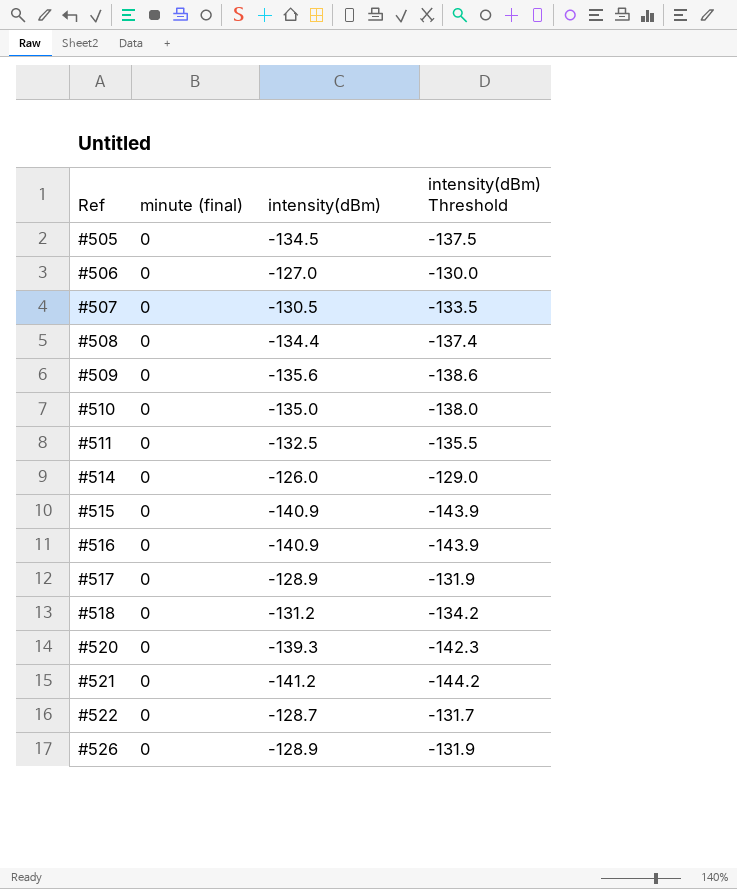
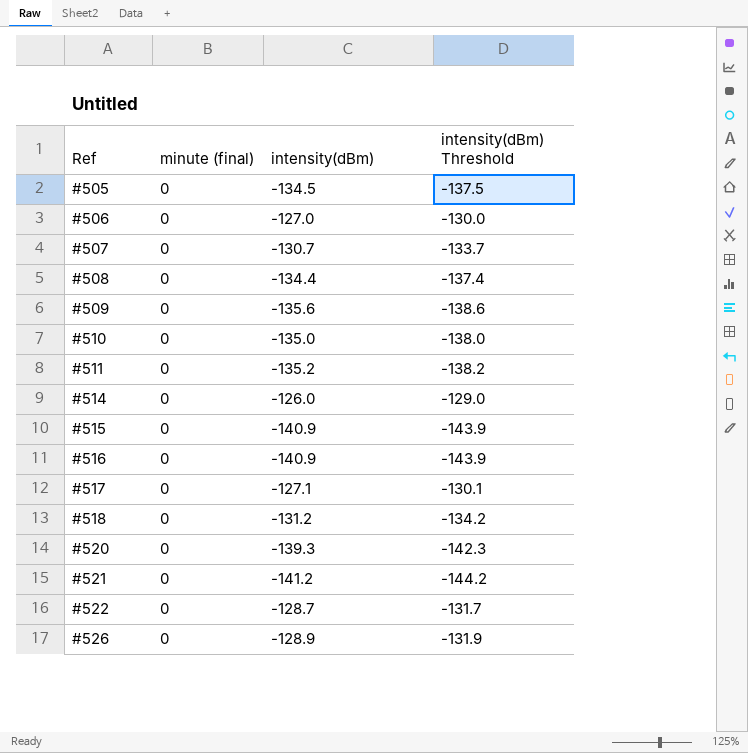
#507 | intensity(dBm): -130.5 -> -130.7
#507 | intensity(dBm) Threshold: -133.5 -> -133.7
#511 | intensity(dBm): -132.5 -> -135.2
#511 | intensity(dBm) Threshold: -135.5 -> -138.2
#517 | intensity(dBm): -128.9 -> -127.1
#517 | intensity(dBm) Threshold: -131.9 -> -130.1

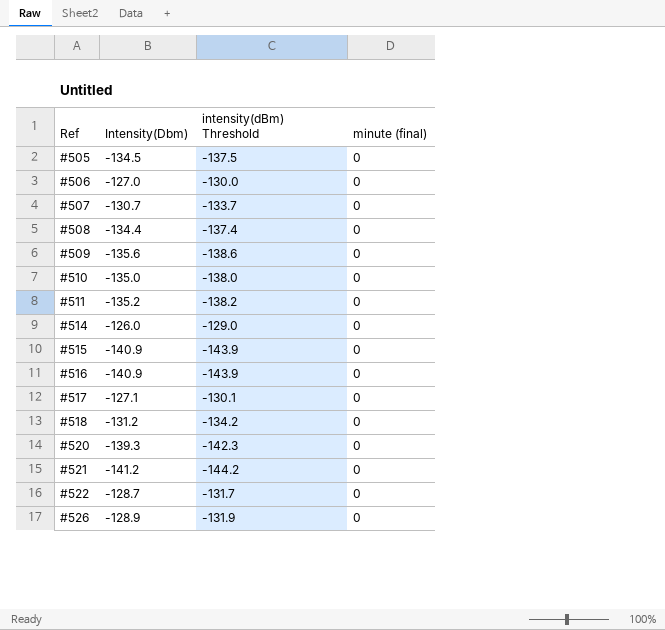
column name: intensity(dBm) -> Intensity(Dbm)
column minute (final) | position: 2 -> 4

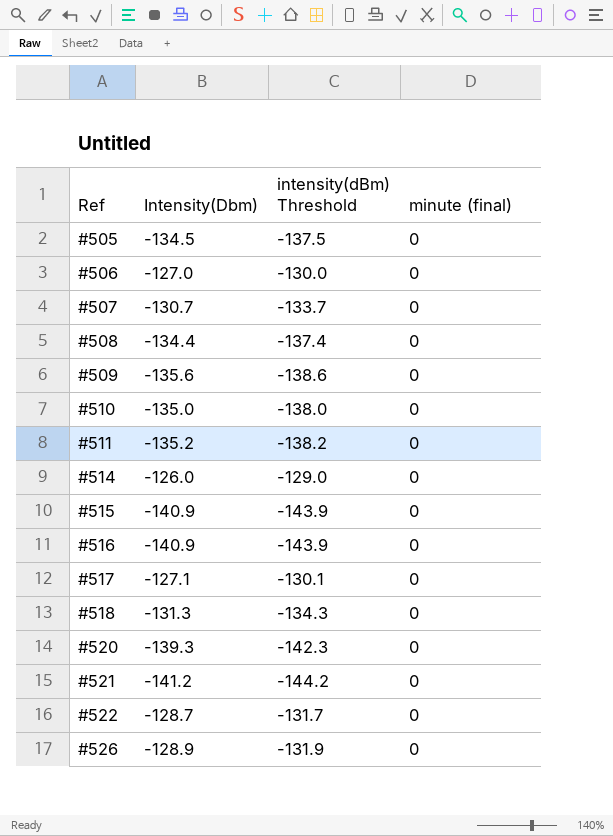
#518 | Intensity(Dbm): -131.2 -> -131.3
#518 | intensity(dBm) Threshold: -134.2 -> -134.3

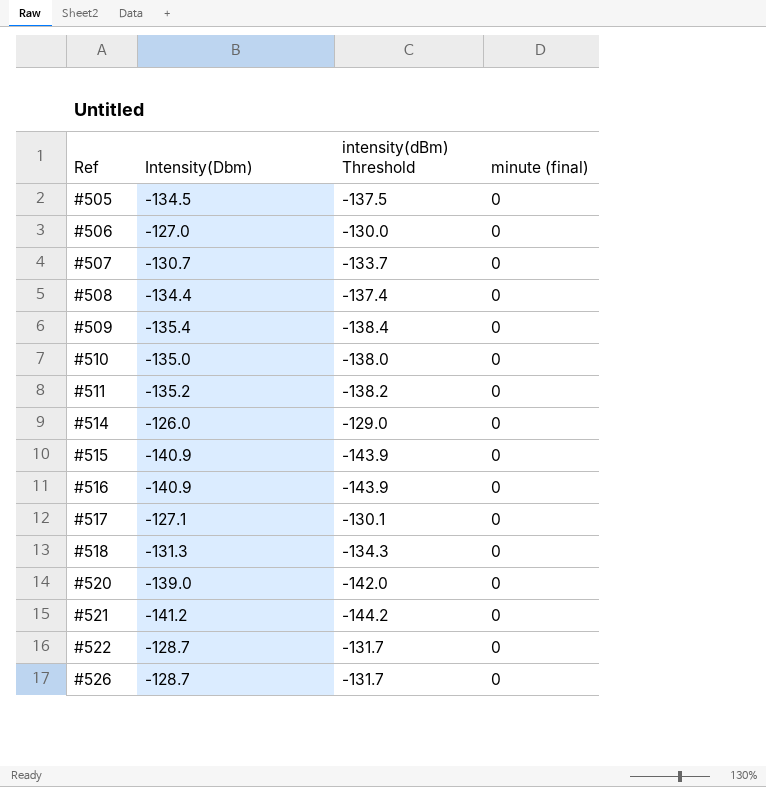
#509 | Intensity(Dbm): -135.6 -> -135.4
#509 | intensity(dBm) Threshold: -138.6 -> -138.4
#520 | Intensity(Dbm): -139.3 -> -139.0
#520 | intensity(dBm) Threshold: -142.3 -> -142.0
#526 | Intensity(Dbm): -128.9 -> -128.7
#526 | intensity(dBm) Threshold: -131.9 -> -131.7

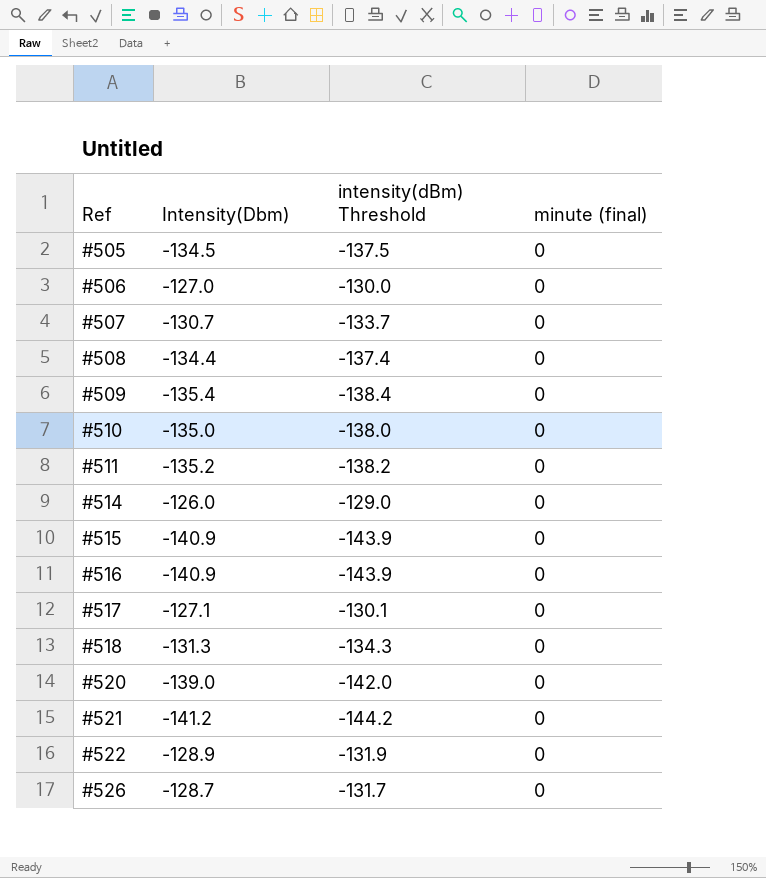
#522 | Intensity(Dbm): -128.7 -> -128.9
#522 | intensity(dBm) Threshold: -131.7 -> -131.9

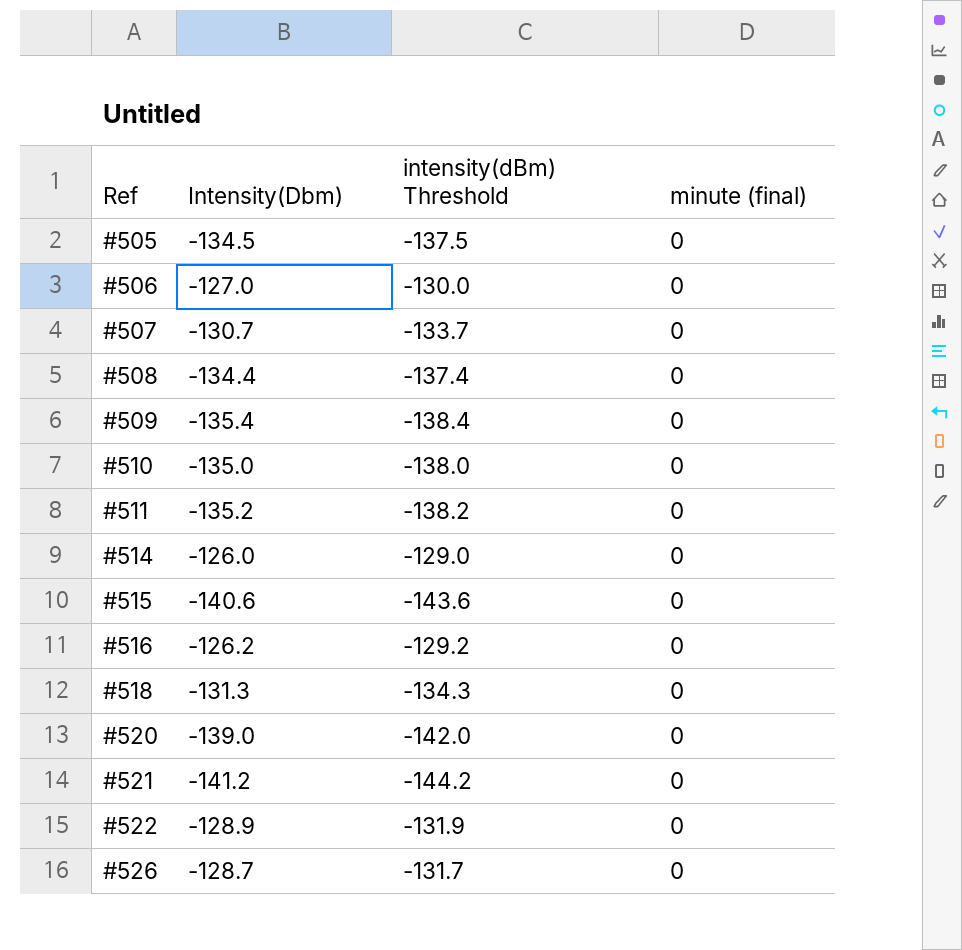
row #517: -127.1 | -130.1 | 0 -> none
#515 | Intensity(Dbm): -140.9 -> -140.6
#515 | intensity(dBm) Threshold: -143.9 -> -143.6
#516 | Intensity(Dbm): -140.9 -> -126.2
#516 | intensity(dBm) Threshold: -143.9 -> -129.2

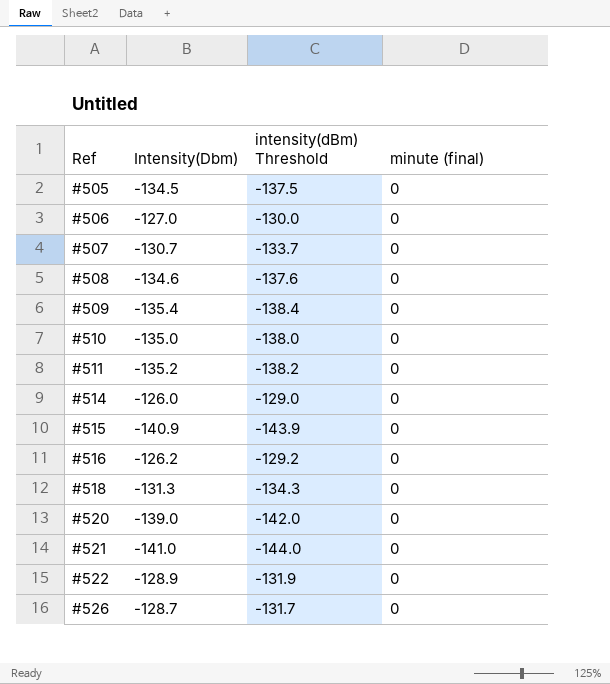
#508 | Intensity(Dbm): -134.4 -> -134.6
#508 | intensity(dBm) Threshold: -137.4 -> -137.6
#515 | Intensity(Dbm): -140.6 -> -140.9
#515 | intensity(dBm) Threshold: -143.6 -> -143.9
#521 | Intensity(Dbm): -141.2 -> -141.0
#521 | intensity(dBm) Threshold: -144.2 -> -144.0

